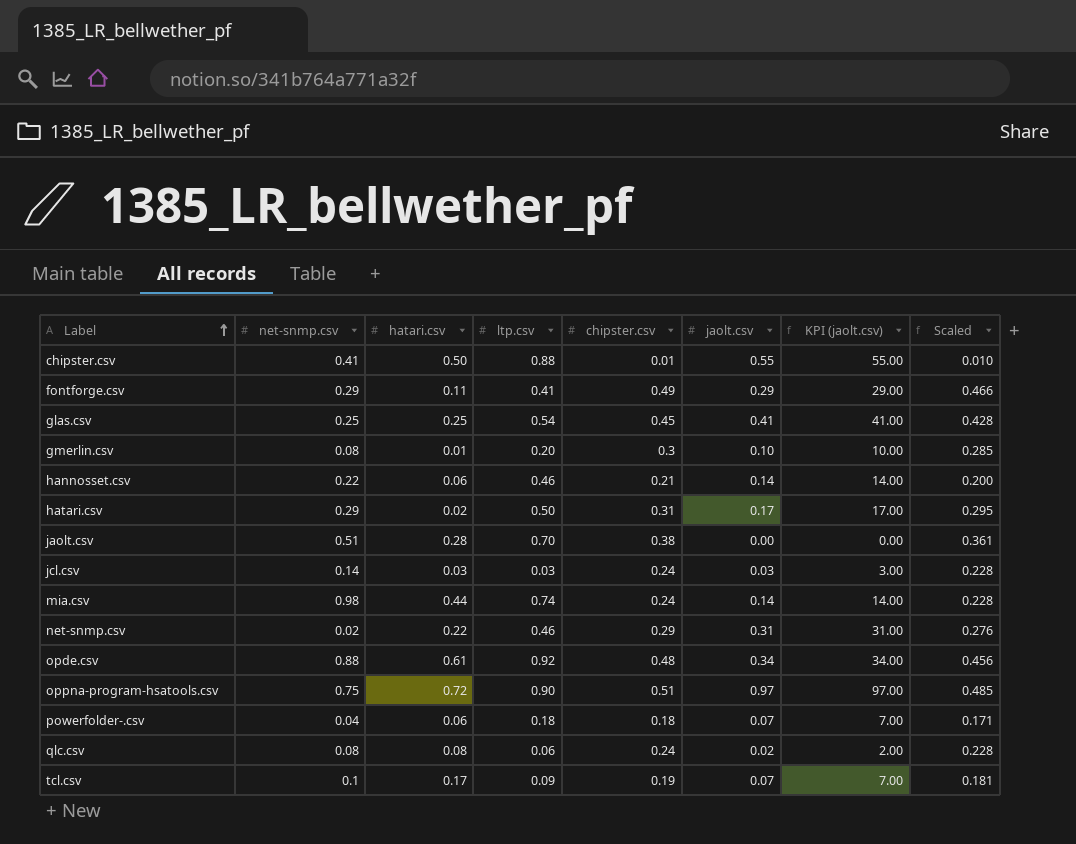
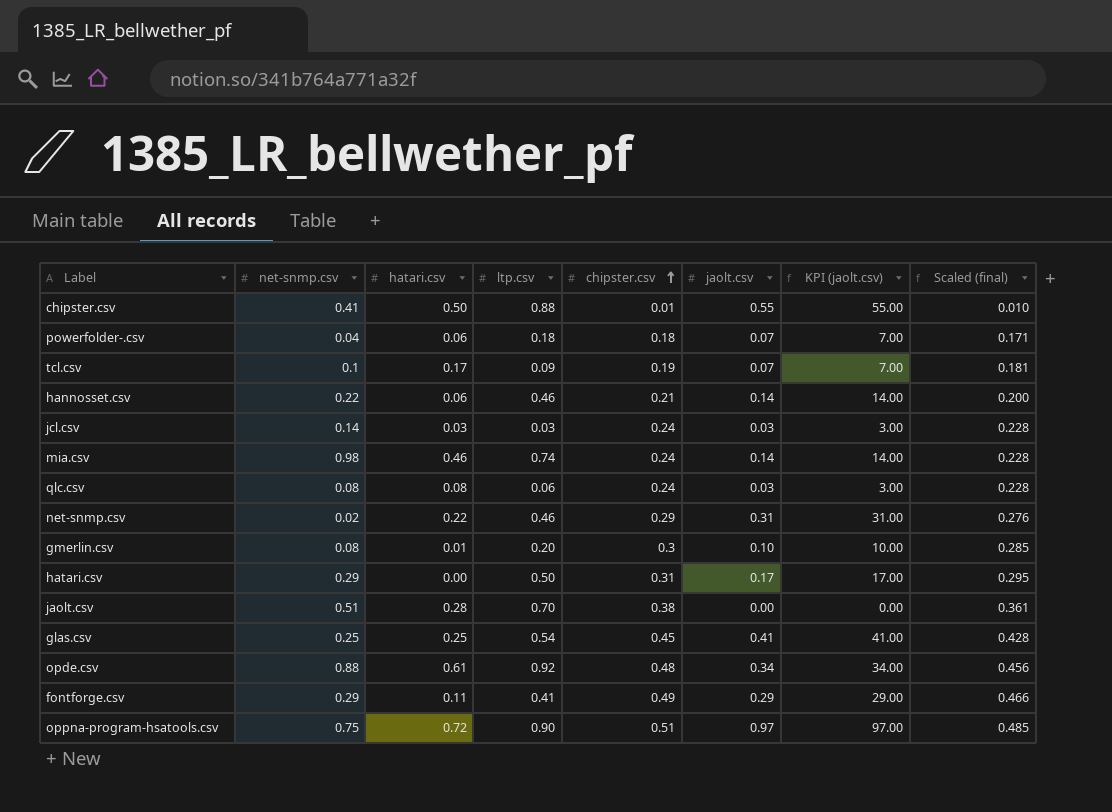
row order: Label ascending -> chipster.csv ascending
column name: Scaled -> Scaled (final)
mia.csv | hatari.csv: 0.44 -> 0.46
qlc.csv | jaolt.csv: 0.02 -> 0.03
qlc.csv | KPI (jaolt.csv): 2.00 -> 3.00
hatari.csv | hatari.csv: 0.02 -> 0.00

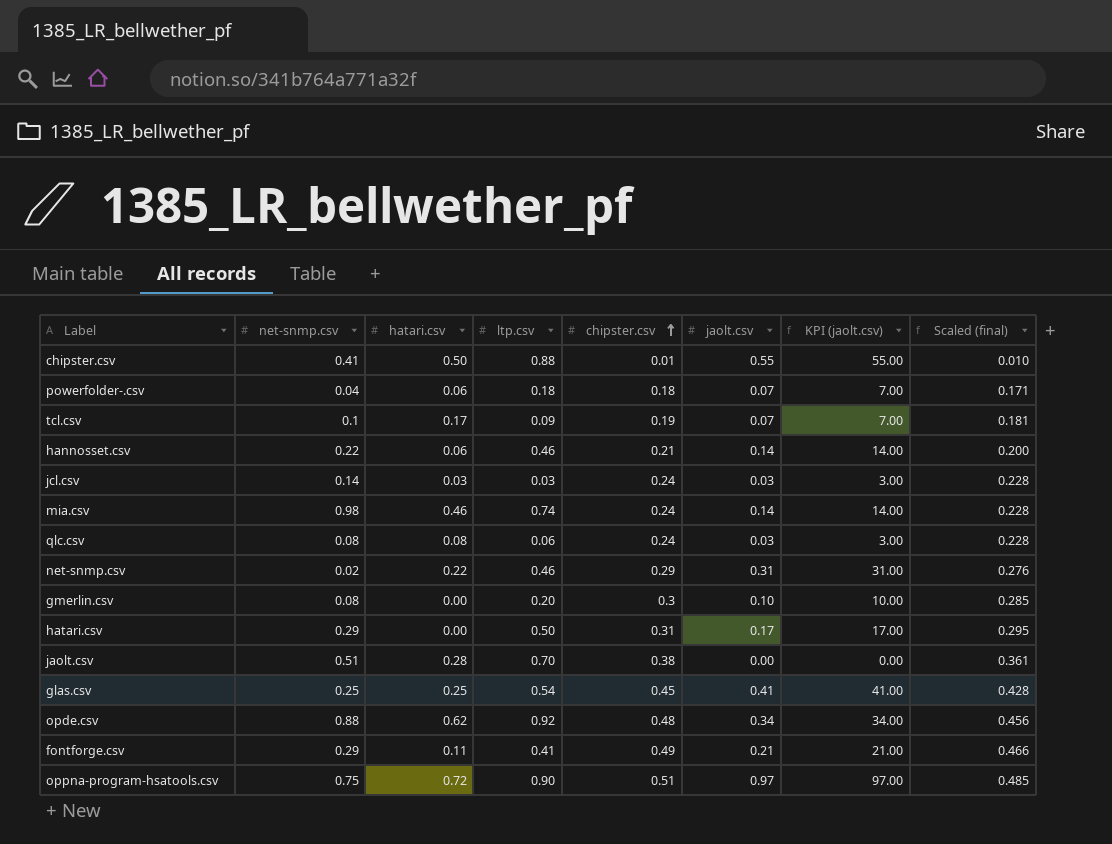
gmerlin.csv | hatari.csv: 0.01 -> 0.00
opde.csv | hatari.csv: 0.61 -> 0.62
fontforge.csv | jaolt.csv: 0.29 -> 0.21
fontforge.csv | KPI (jaolt.csv): 29.00 -> 21.00

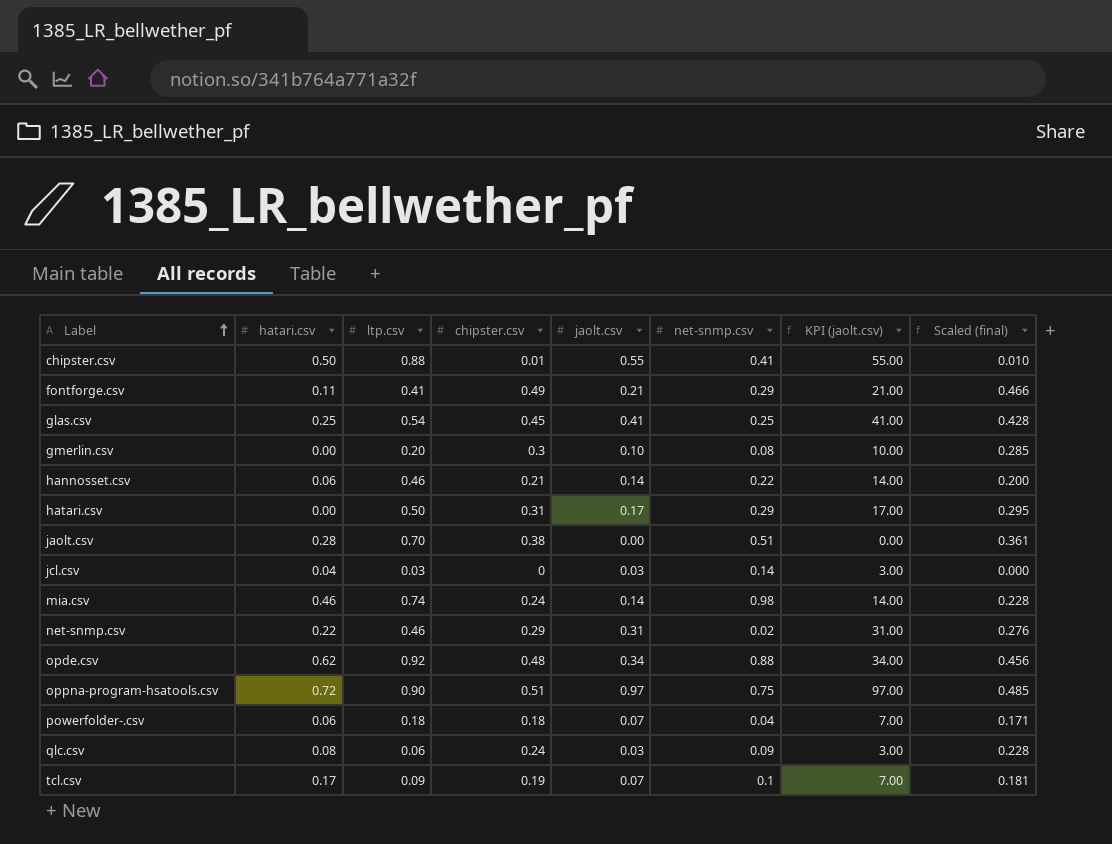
row order: chipster.csv ascending -> Label ascending
column net-snmp.csv | position: 2 -> 6
jcl.csv | hatari.csv: 0.03 -> 0.04
jcl.csv | chipster.csv: 0.24 -> 0
jcl.csv | Scaled (final): 0.228 -> 0.000
qlc.csv | net-snmp.csv: 0.08 -> 0.09

